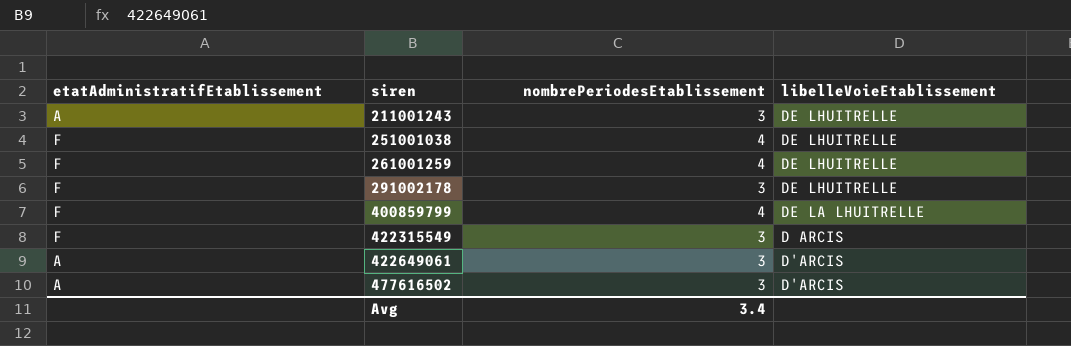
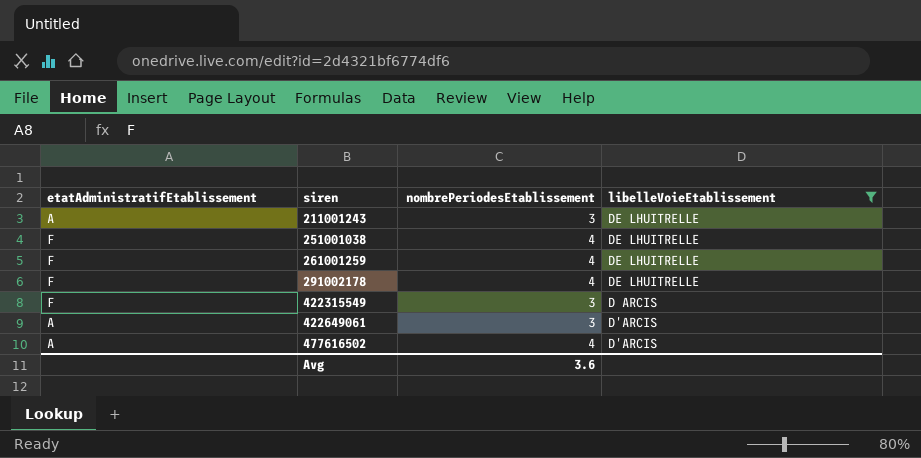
filter: none -> libelleVoieEtablissement != DE LA LHUITRELLE
291002178 | nombrePeriodesEtablissement: 3 -> 4
477616502 | nombrePeriodesEtablissement: 3 -> 4
Avg | nombrePeriodesEtablissement: 3.4 -> 3.6

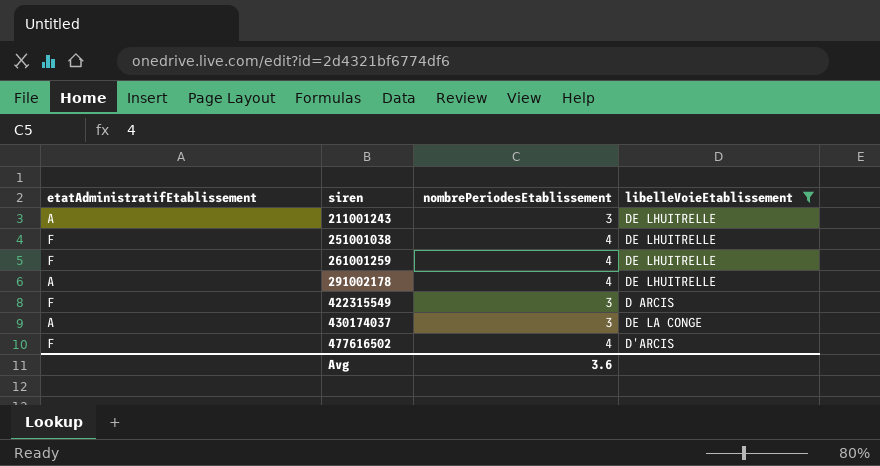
row 422649061: A | 3 | D'ARCIS -> none
291002178 | etatAdministratifEtablissement: F -> A
row 430174037: none -> A | 3 | DE LA CONGE
477616502 | etatAdministratifEtablissement: A -> F

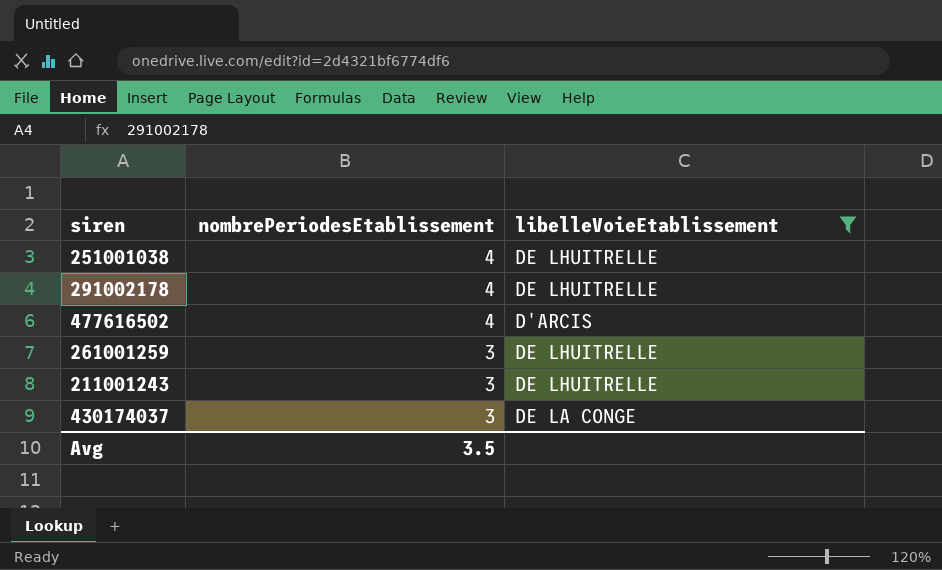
row order: siren ascending -> nombrePeriodesEtablissement descending
column etatAdministratifEtablissement | position: 1 -> none
row 422315549: F | 3 | D ARCIS -> none
261001259 | nombrePeriodesEtablissement: 4 -> 3
Avg | nombrePeriodesEtablissement: 3.6 -> 3.5

